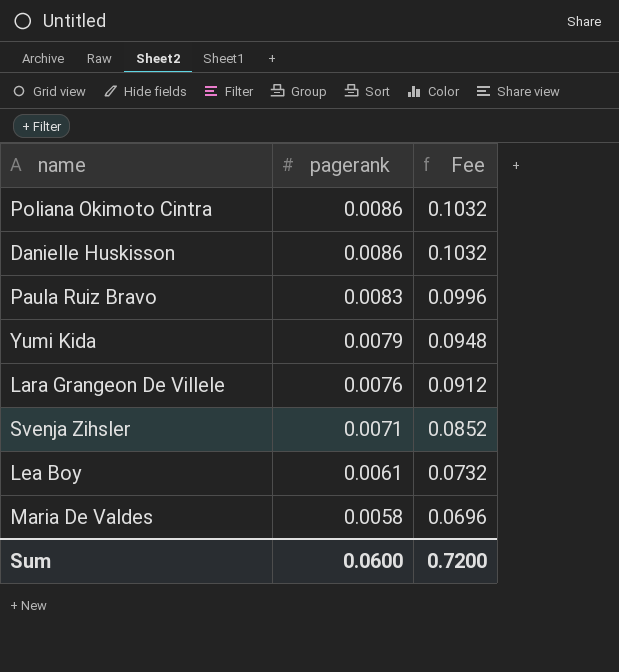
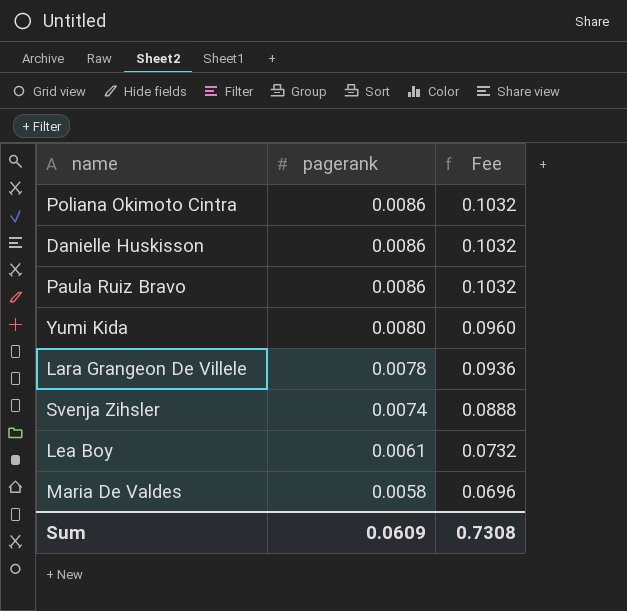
Paula Ruiz Bravo | pagerank: 0.0083 -> 0.0086
Paula Ruiz Bravo | Fee: 0.0996 -> 0.1032
Yumi Kida | pagerank: 0.0079 -> 0.0080
Yumi Kida | Fee: 0.0948 -> 0.0960
Lara Grangeon De Villele | pagerank: 0.0076 -> 0.0078
Lara Grangeon De Villele | Fee: 0.0912 -> 0.0936
Svenja Zihsler | pagerank: 0.0071 -> 0.0074
Svenja Zihsler | Fee: 0.0852 -> 0.0888
Sum | pagerank: 0.0600 -> 0.0609
Sum | Fee: 0.7200 -> 0.7308

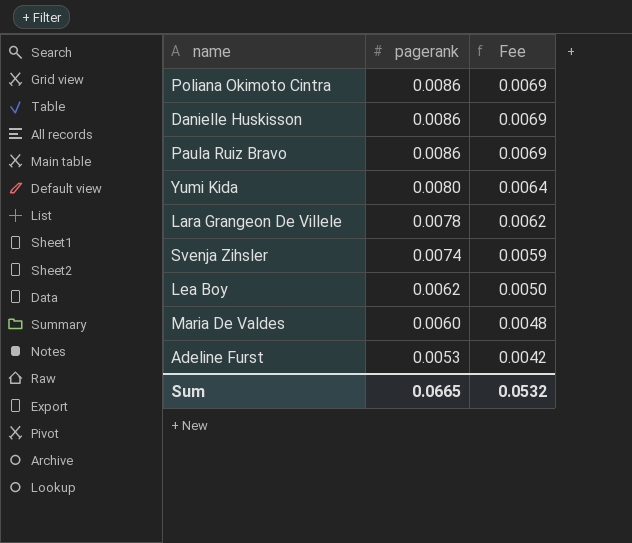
column Fee | formula: [pagerank] * 12 -> [pagerank] * 0.8
Lea Boy | pagerank: 0.0061 -> 0.0062
Maria De Valdes | pagerank: 0.0058 -> 0.0060
row Adeline Furst: none -> 0.0053 | 0.0042
Sum | pagerank: 0.0609 -> 0.0665
Sum | Fee: 0.7308 -> 0.0532

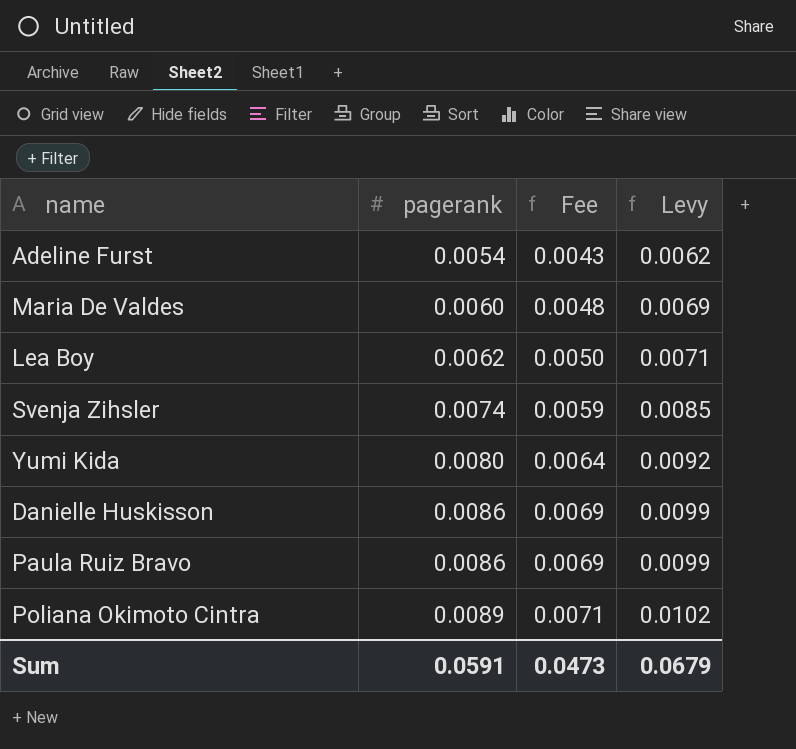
row order: pagerank descending -> pagerank ascending
column Levy | formula: none -> [pagerank] * 1.15
row Lara Grangeon De Villele: 0.0078 | 0.0062 -> none
Adeline Furst | pagerank: 0.0053 -> 0.0054
Adeline Furst | Fee: 0.0042 -> 0.0043
Poliana Okimoto Cintra | pagerank: 0.0086 -> 0.0089
Poliana Okimoto Cintra | Fee: 0.0069 -> 0.0071
Sum | pagerank: 0.0665 -> 0.0591
Sum | Fee: 0.0532 -> 0.0473

